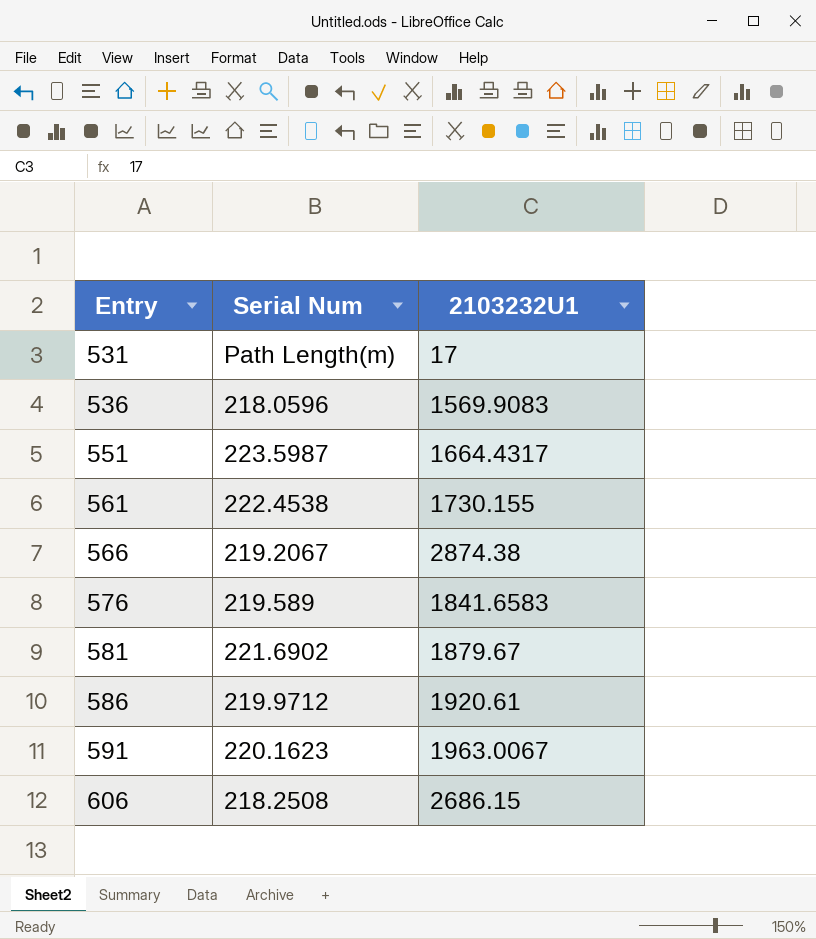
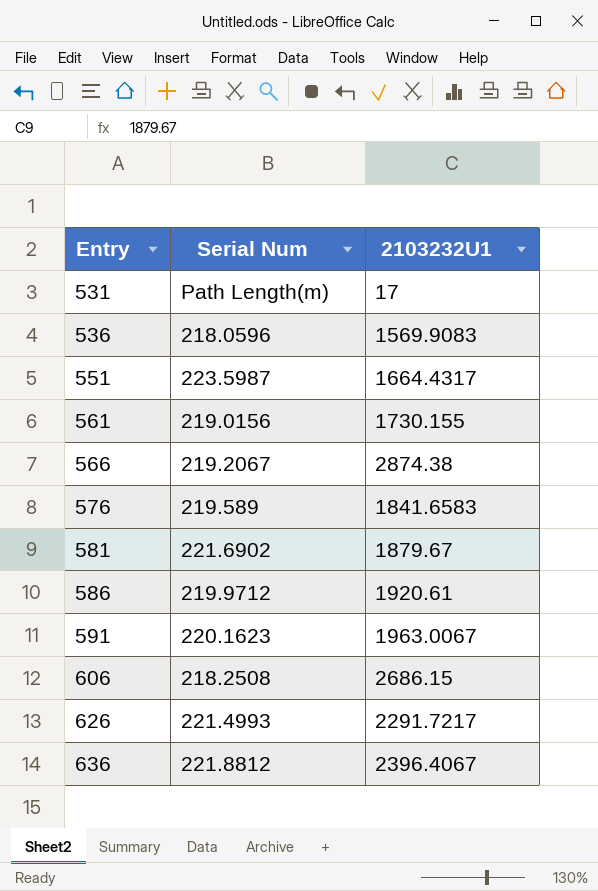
561 | Serial Num: 222.4538 -> 219.0156
row 626: none -> 221.4993 | 2291.7217
row 636: none -> 221.8812 | 2396.4067

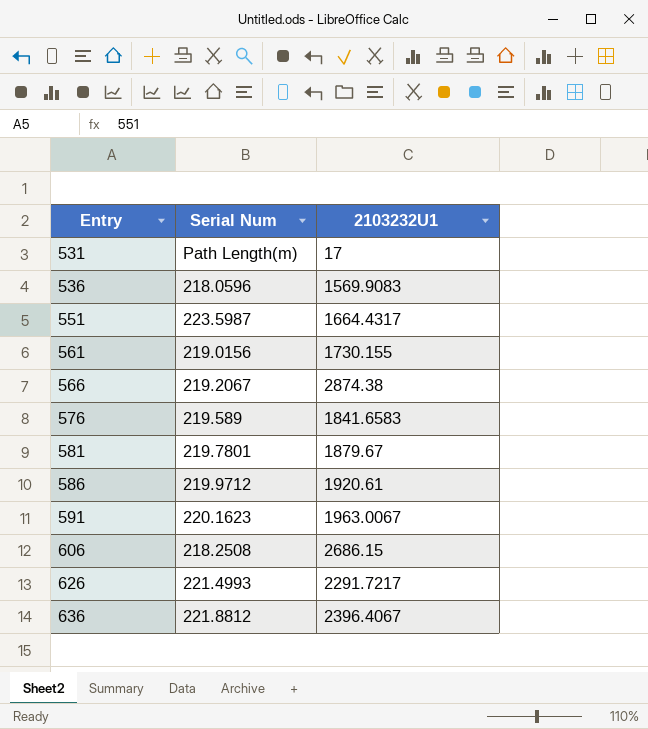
581 | Serial Num: 221.6902 -> 219.7801

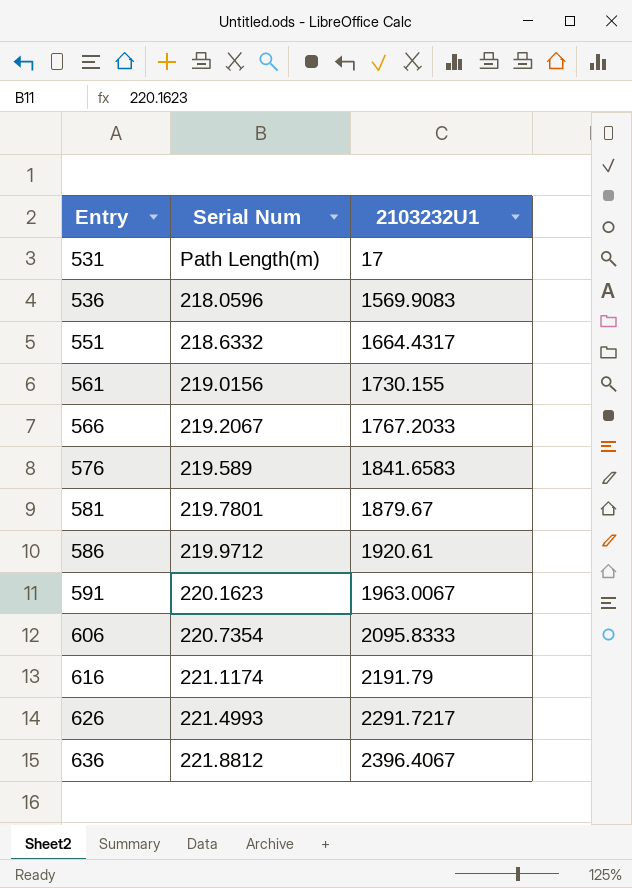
551 | Serial Num: 223.5987 -> 218.6332
566 | 2103232U1: 2874.38 -> 1767.2033
606 | Serial Num: 218.2508 -> 220.7354
606 | 2103232U1: 2686.15 -> 2095.8333
row 616: none -> 221.1174 | 2191.79

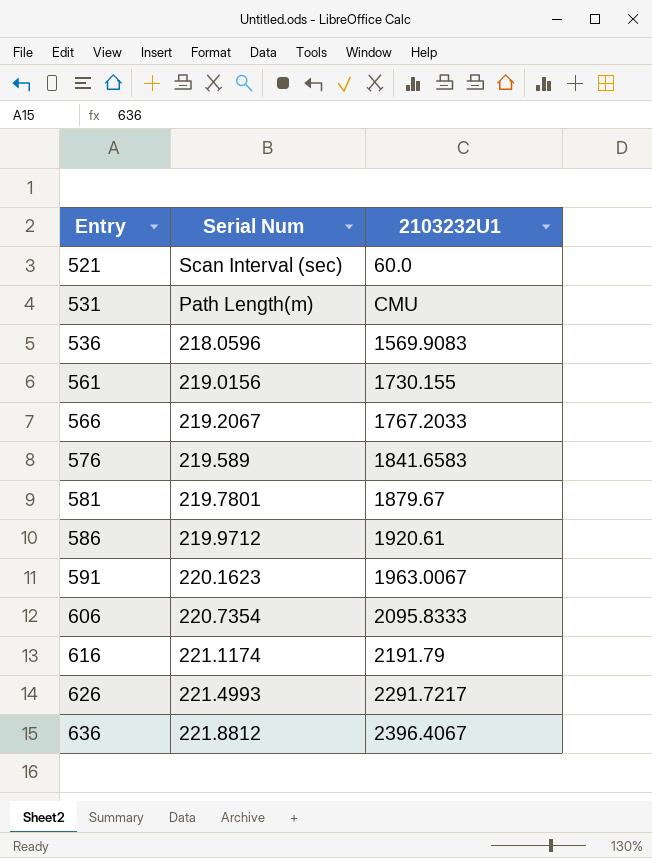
row 551: 218.6332 | 1664.4317 -> none
row 521: none -> Scan Interval (sec) | 60.0
531 | 2103232U1: 17 -> CMU

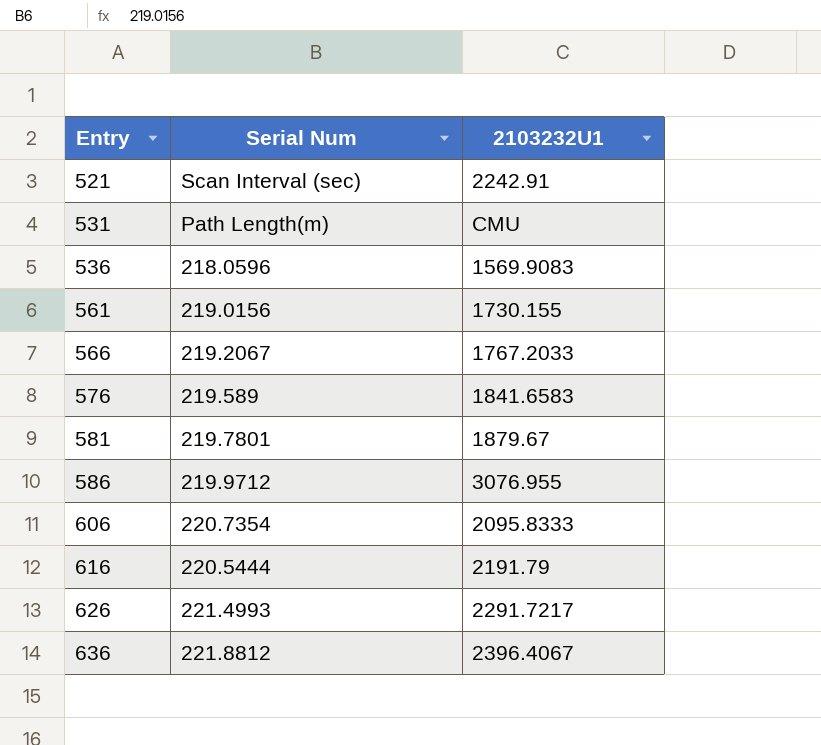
row 591: 220.1623 | 1963.0067 -> none
521 | 2103232U1: 60.0 -> 2242.91
586 | 2103232U1: 1920.61 -> 3076.955
616 | Serial Num: 221.1174 -> 220.5444

